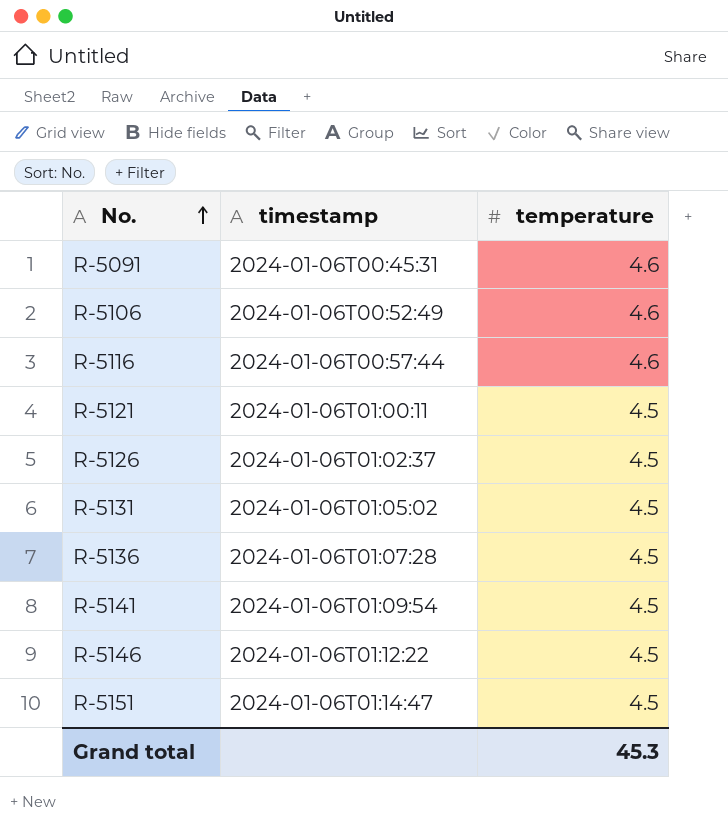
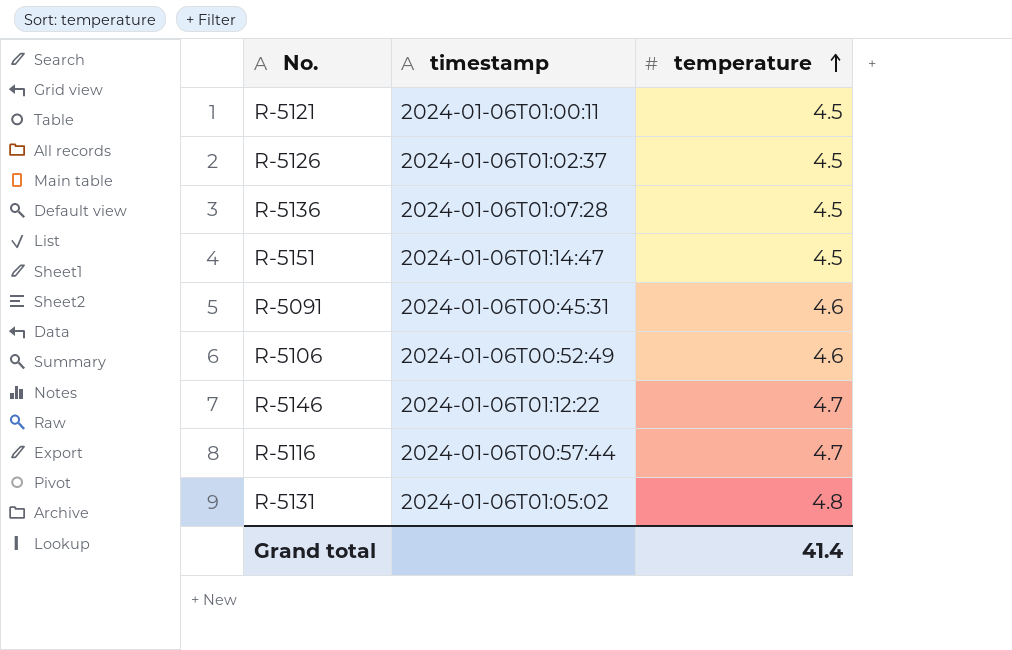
row order: No. ascending -> temperature ascending
row R-5141: 2024-01-06T01:09:54 | 4.5 -> none
R-5146 | temperature: 4.5 -> 4.7
R-5116 | temperature: 4.6 -> 4.7
R-5131 | temperature: 4.5 -> 4.8
Grand total | temperature: 45.3 -> 41.4

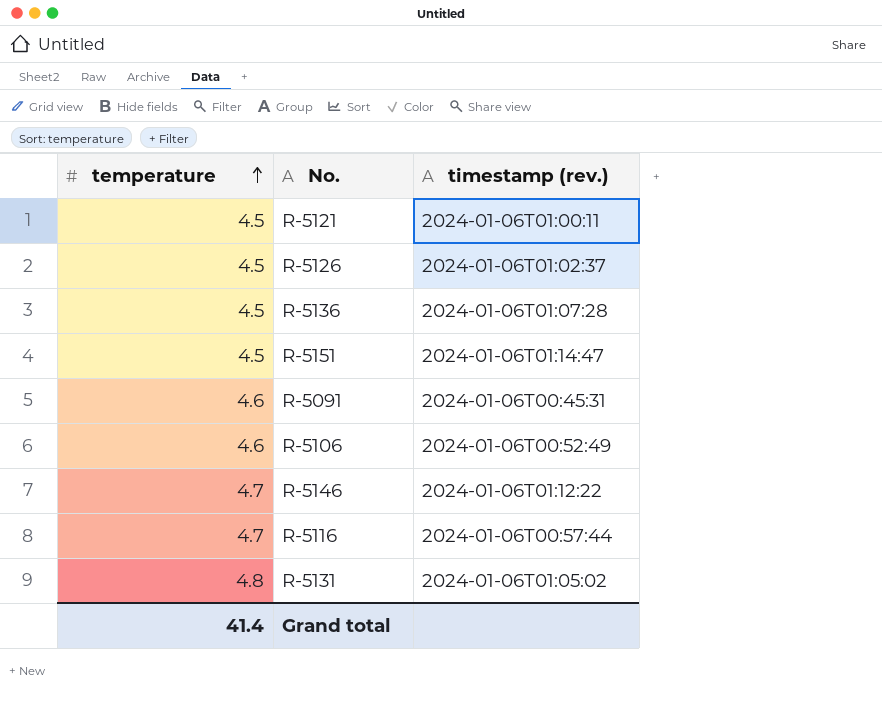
column temperature | position: 3 -> 1
column name: timestamp -> timestamp (rev.)

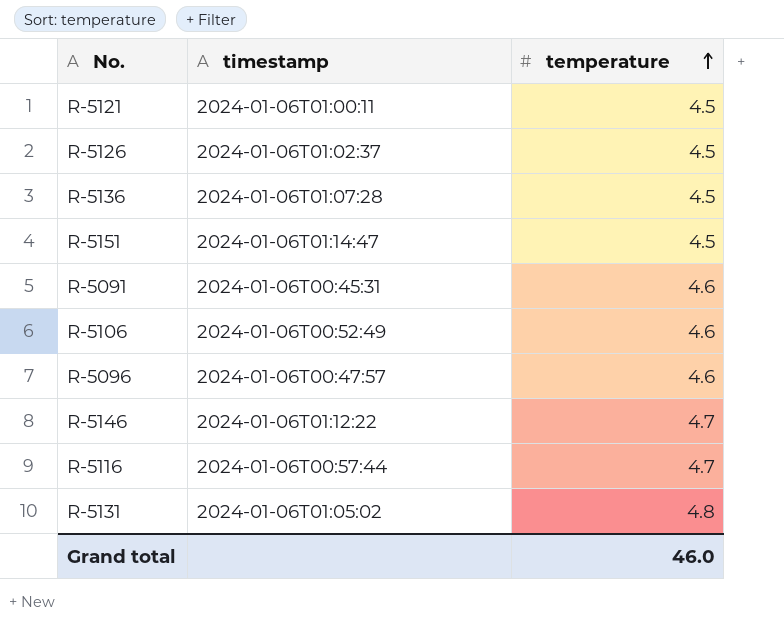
column name: timestamp (rev.) -> timestamp
column temperature | position: 1 -> 3
row R-5096: none -> 2024-01-06T00:47:57 | 4.6
Grand total | temperature: 41.4 -> 46.0

